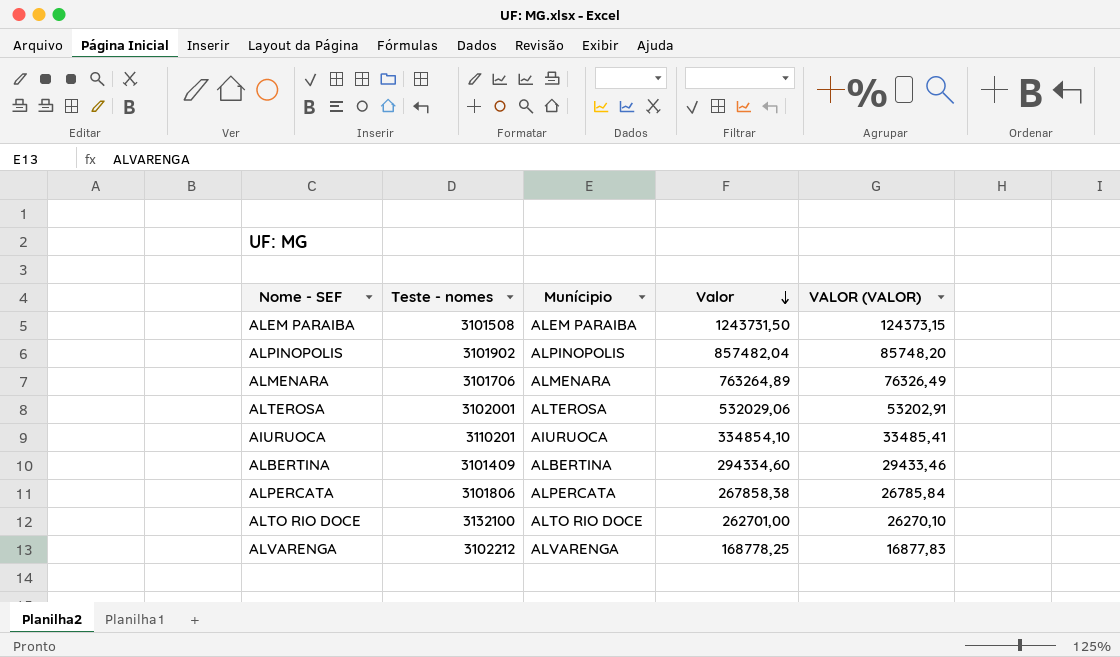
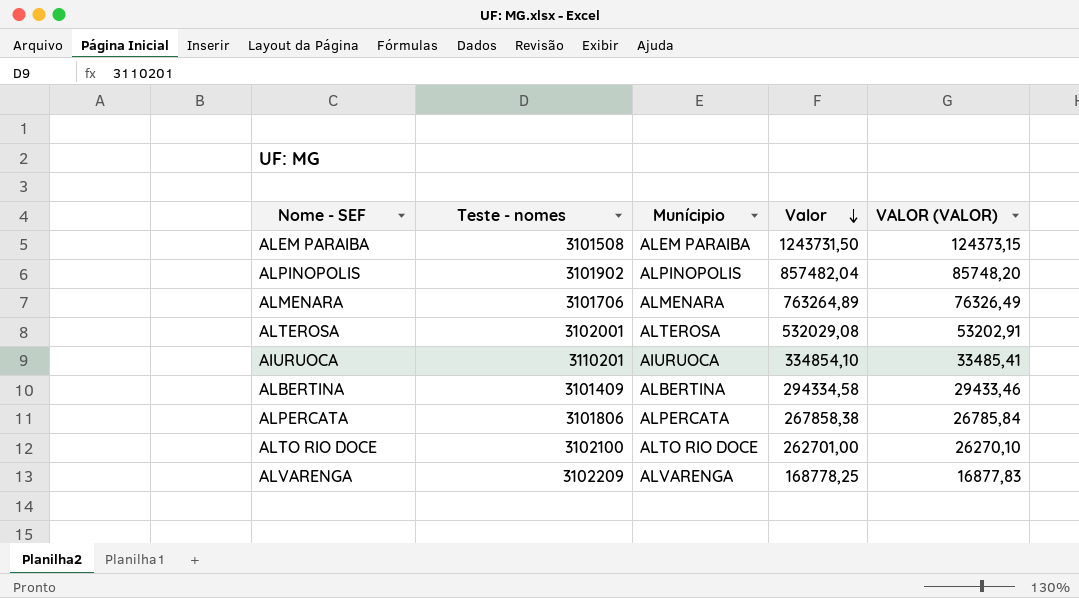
ALTEROSA | Valor: 532029,06 -> 532029,08
ALBERTINA | Valor: 294334,60 -> 294334,58
ALTO RIO DOCE | Teste - nomes: 3132100 -> 3102100
ALVARENGA | Teste - nomes: 3102212 -> 3102209

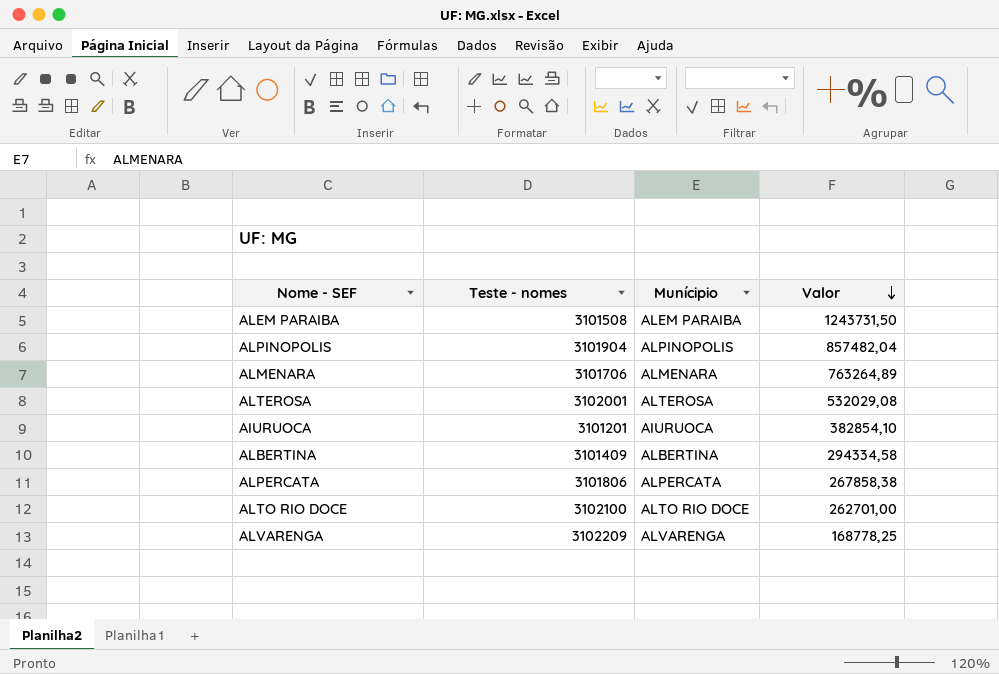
column VALOR (VALOR) | formula: [Valor] * 0,1 -> none
ALPINOPOLIS | Teste - nomes: 3101902 -> 3101904
AIURUOCA | Teste - nomes: 3110201 -> 3101201
AIURUOCA | Valor: 334854,10 -> 382854,10

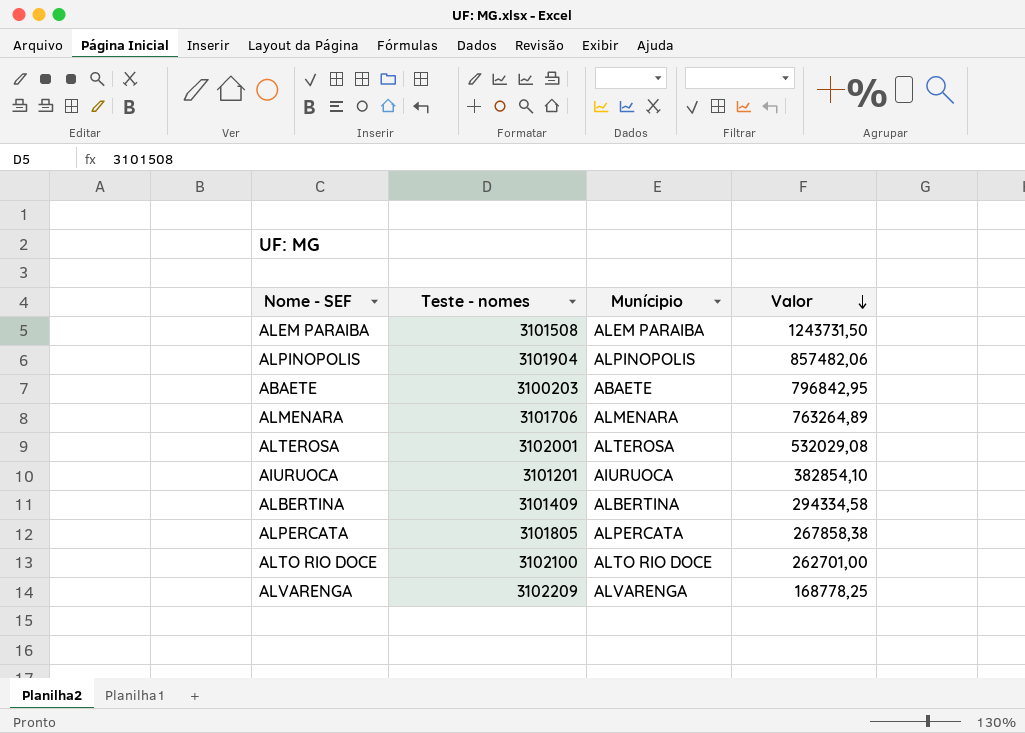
ALPINOPOLIS | Valor: 857482,04 -> 857482,06
row ABAETE: none -> 3100203 | ABAETE | 796842,95
ALPERCATA | Teste - nomes: 3101806 -> 3101805

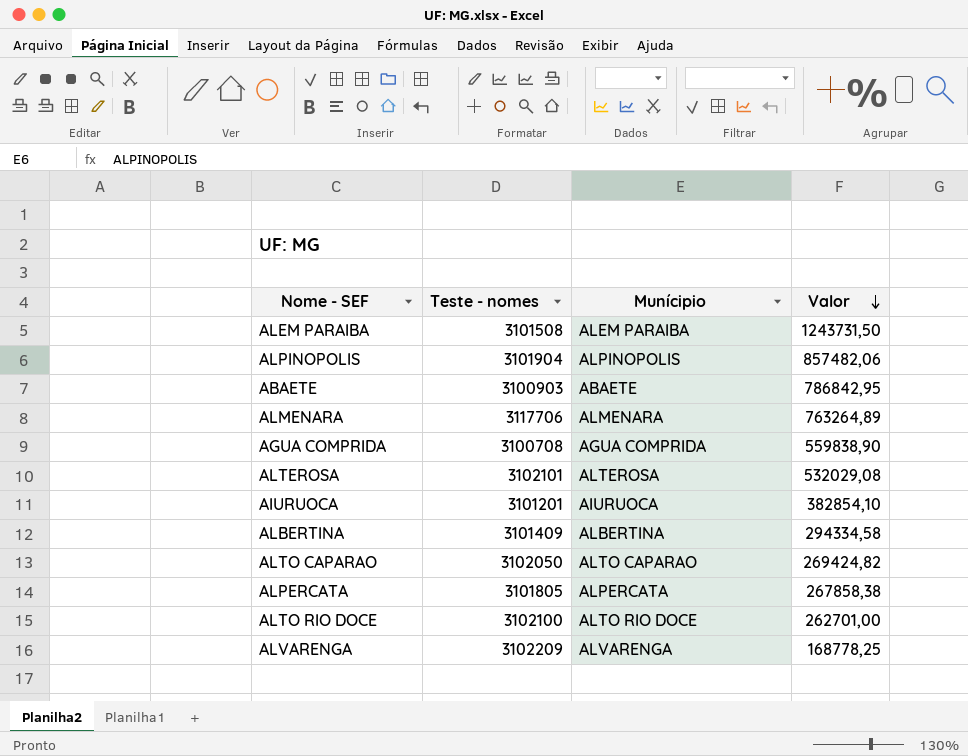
ABAETE | Teste - nomes: 3100203 -> 3100903
ABAETE | Valor: 796842,95 -> 786842,95
ALMENARA | Teste - nomes: 3101706 -> 3117706
row AGUA COMPRIDA: none -> 3100708 | AGUA COMPRIDA | 559838,90
ALTEROSA | Teste - nomes: 3102001 -> 3102101
row ALTO CAPARAO: none -> 3102050 | ALTO CAPARAO | 269424,82

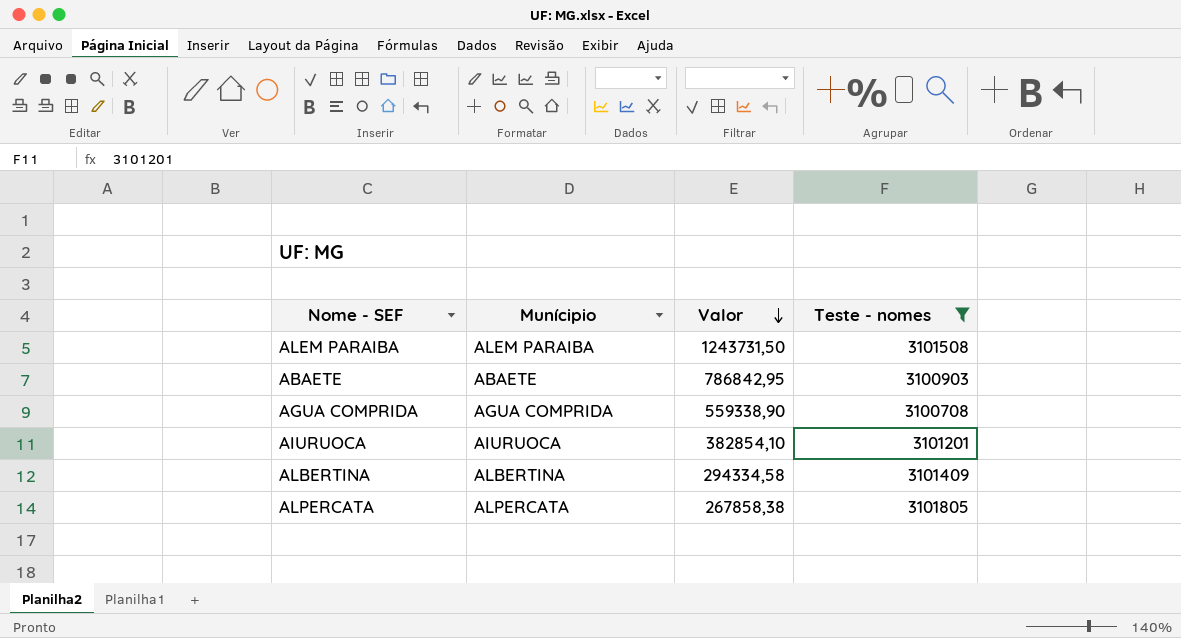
filter: none -> Teste - nomes <= 3101805
column Teste - nomes | position: 2 -> 4
AGUA COMPRIDA | Valor: 559838,90 -> 559338,90

